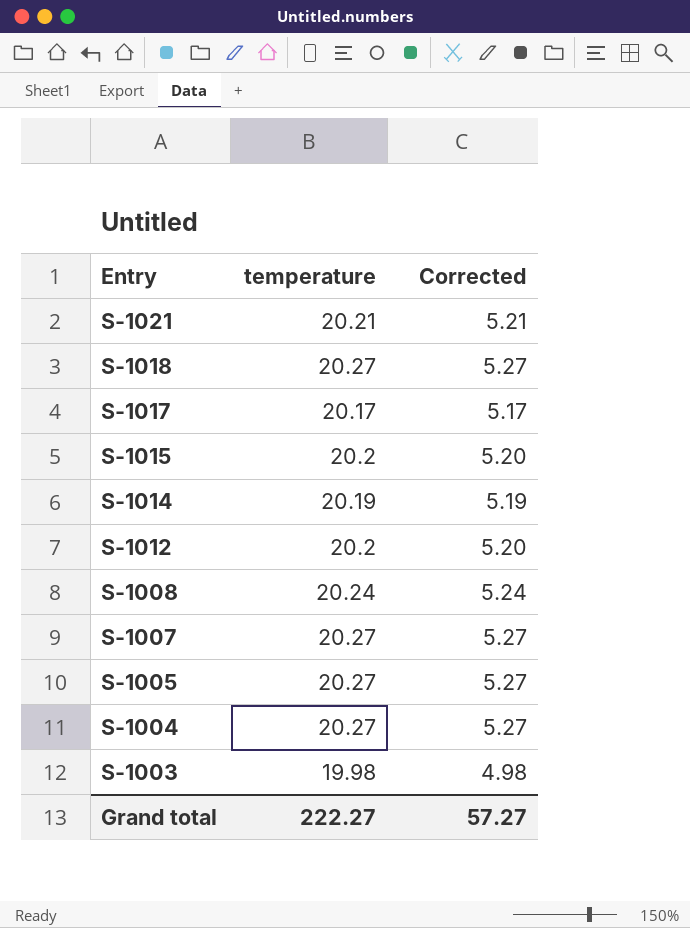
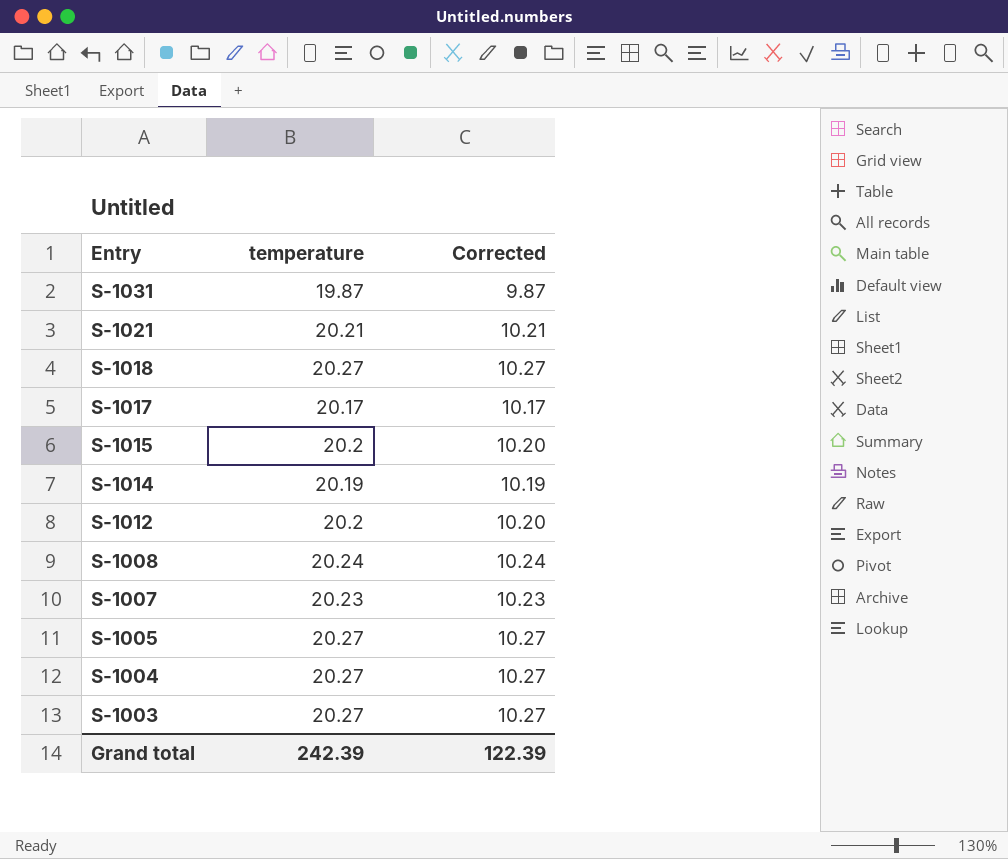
column Corrected | formula: [temperature] - 15 -> [temperature] - 10
row S-1031: none -> 19.87 | 9.87
S-1007 | temperature: 20.27 -> 20.23
S-1003 | temperature: 19.98 -> 20.27
Grand total | temperature: 222.27 -> 242.39
Grand total | Corrected: 57.27 -> 122.39

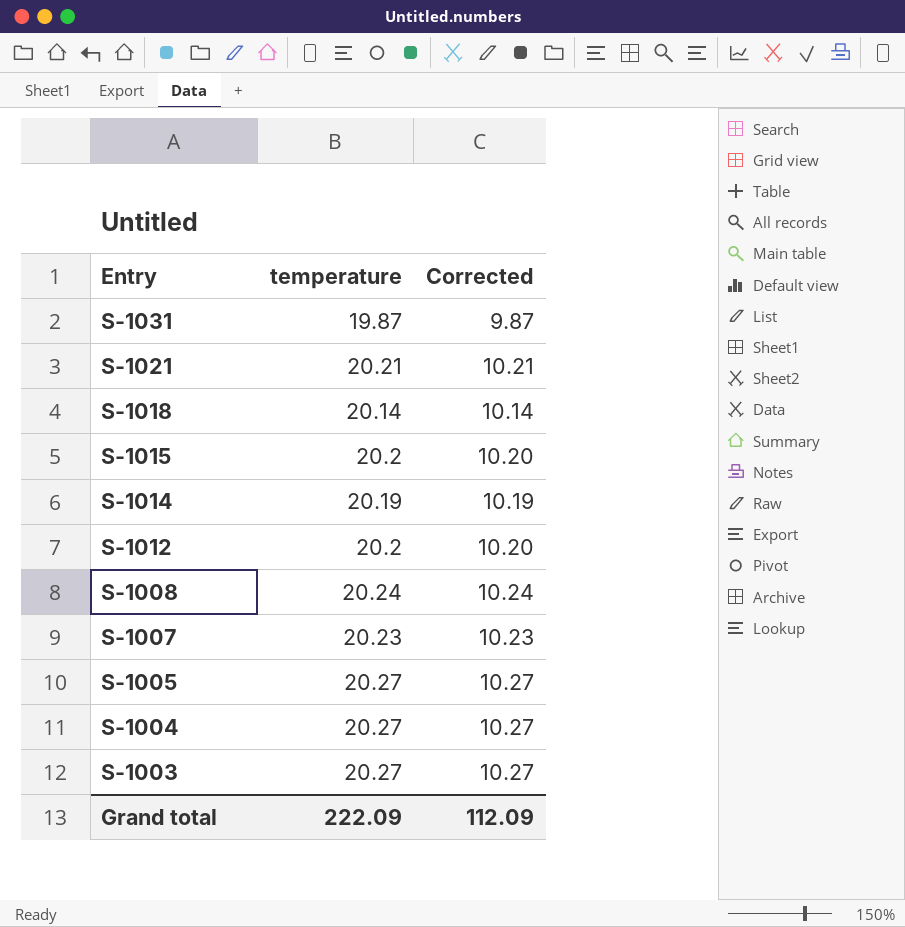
row S-1017: 20.17 | 10.17 -> none
S-1018 | temperature: 20.27 -> 20.14
S-1018 | Corrected: 10.27 -> 10.14
Grand total | temperature: 242.39 -> 222.09
Grand total | Corrected: 122.39 -> 112.09

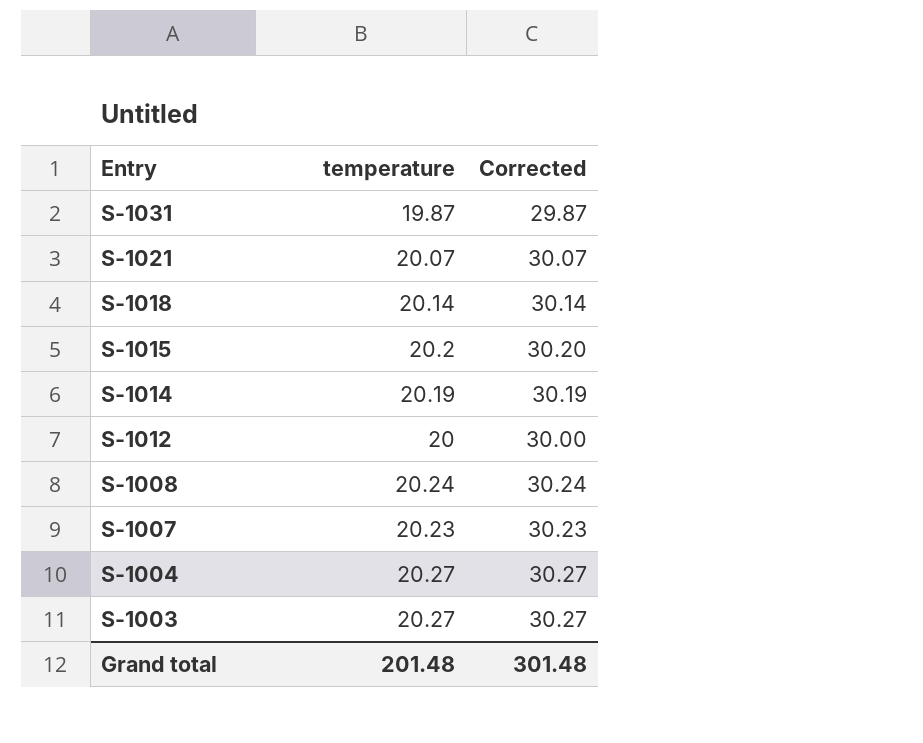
column Corrected | formula: [temperature] - 10 -> [temperature] + 10
row S-1005: 20.27 | 10.27 -> none
S-1021 | temperature: 20.21 -> 20.07
S-1012 | temperature: 20.2 -> 20
Grand total | temperature: 222.09 -> 201.48
Grand total | Corrected: 112.09 -> 301.48

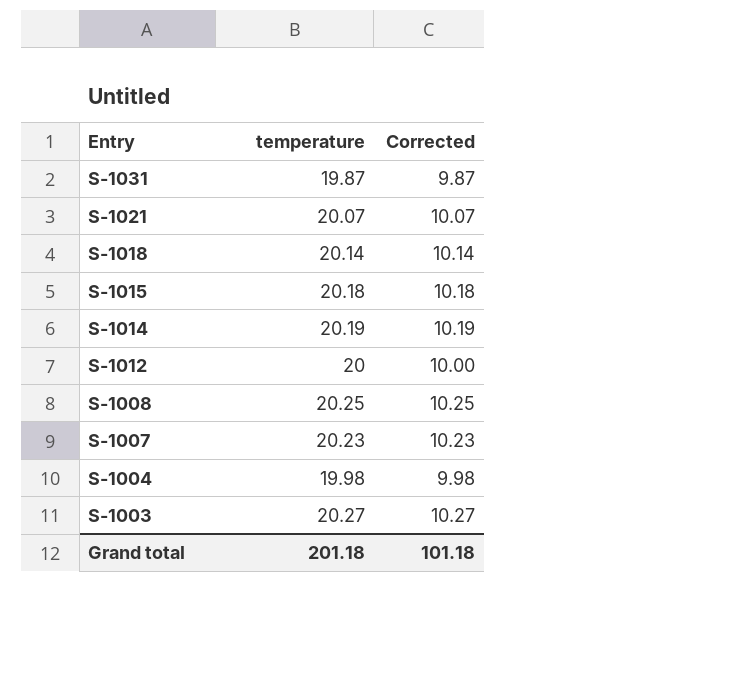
column Corrected | formula: [temperature] + 10 -> [temperature] - 10
S-1015 | temperature: 20.2 -> 20.18
S-1008 | temperature: 20.24 -> 20.25
S-1004 | temperature: 20.27 -> 19.98
Grand total | temperature: 201.48 -> 201.18
Grand total | Corrected: 301.48 -> 101.18

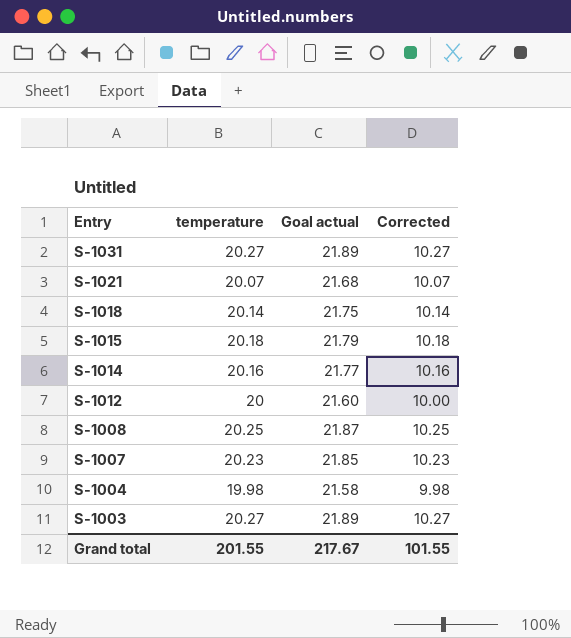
column Goal actual | formula: none -> [temperature] * 1.08
S-1031 | temperature: 19.87 -> 20.27
S-1031 | Corrected: 9.87 -> 10.27
S-1014 | temperature: 20.19 -> 20.16
S-1014 | Corrected: 10.19 -> 10.16
Grand total | temperature: 201.18 -> 201.55
Grand total | Corrected: 101.18 -> 101.55

